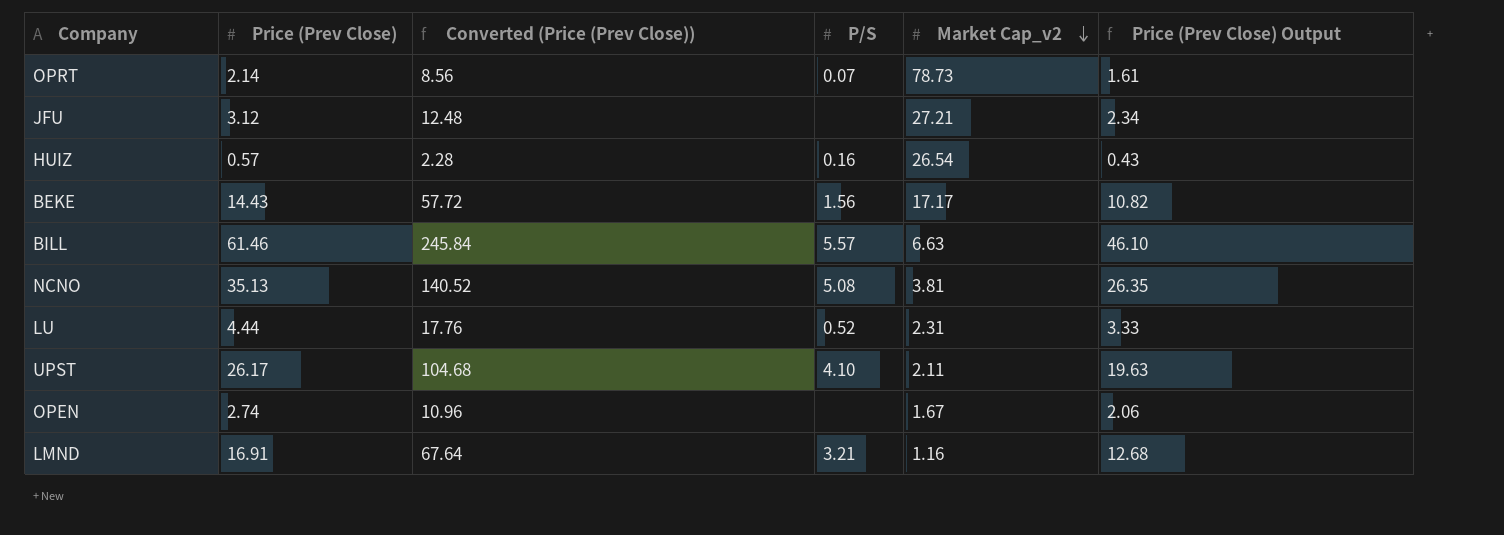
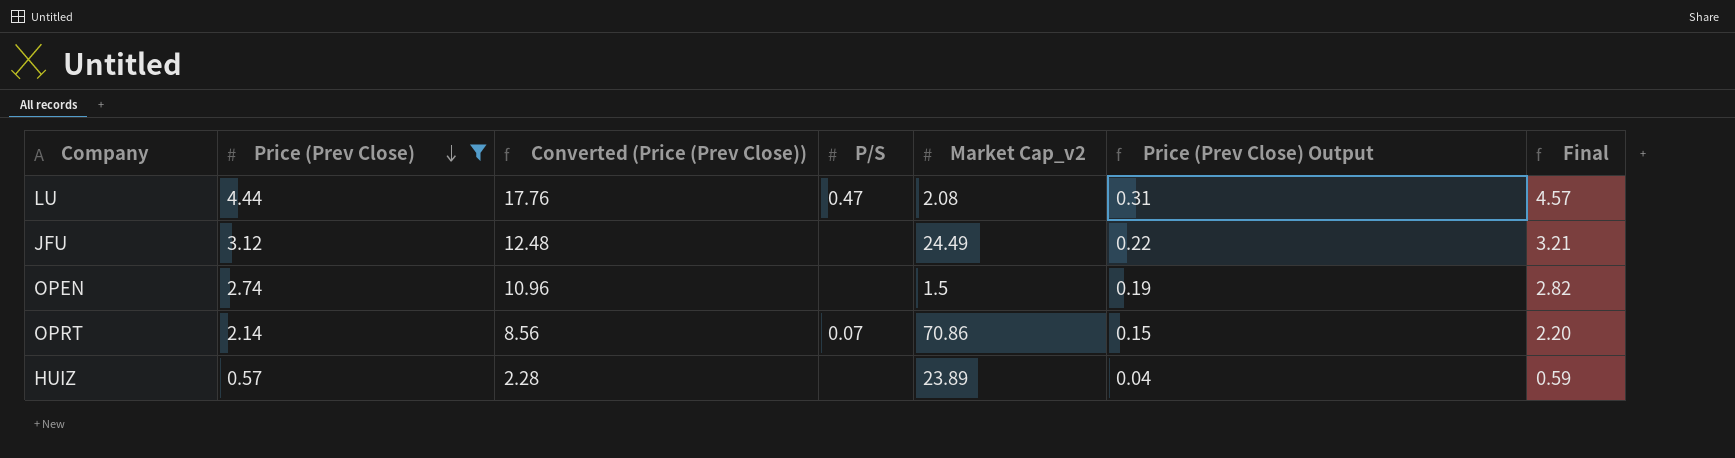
filter: none -> Price (Prev Close) <= 4.44
row order: Market Cap_v2 descending -> Price (Prev Close) descending
column Price (Prev Close) Output | formula: [Price (Prev Close)] * 0.75 -> [Price (Prev Close)] * 0.07
column Final | formula: none -> [Price (Prev Close)] * 1.03
LU | P/S: 0.52 -> 0.47
LU | Market Cap_v2: 2.31 -> 2.08
JFU | Market Cap_v2: 27.21 -> 24.49
OPEN | Market Cap_v2: 1.67 -> 1.5
OPRT | Market Cap_v2: 78.73 -> 70.86
HUIZ | P/S: 0.16 -> none
HUIZ | Market Cap_v2: 26.54 -> 23.89

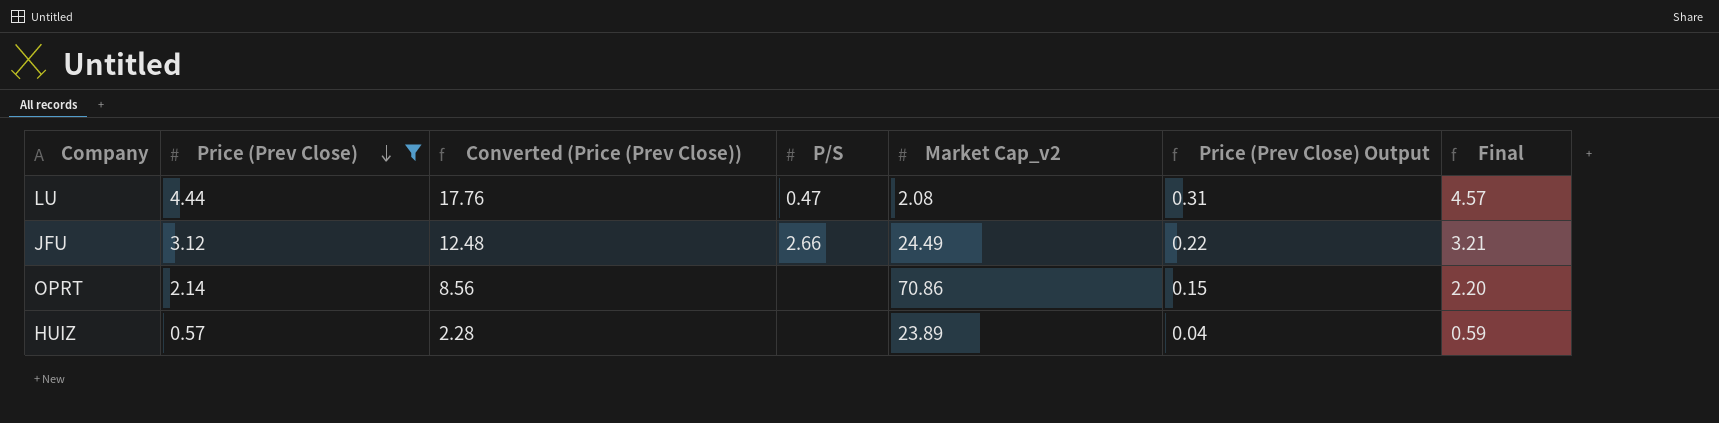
row OPEN: 2.74 | 10.96 | none | 1.5 | 0.19 | 2.82 -> none
JFU | P/S: none -> 2.66
OPRT | P/S: 0.07 -> none

